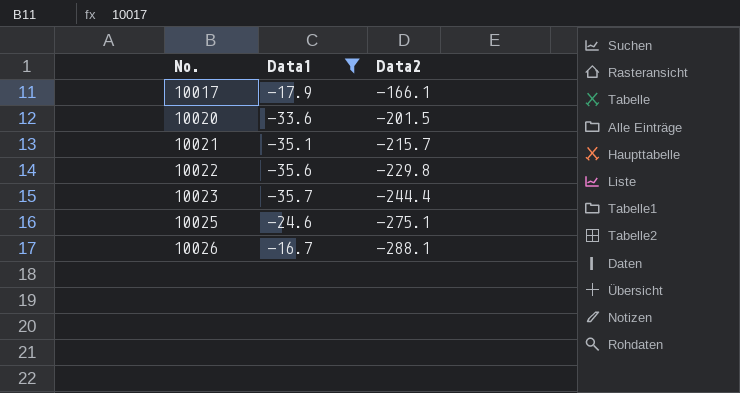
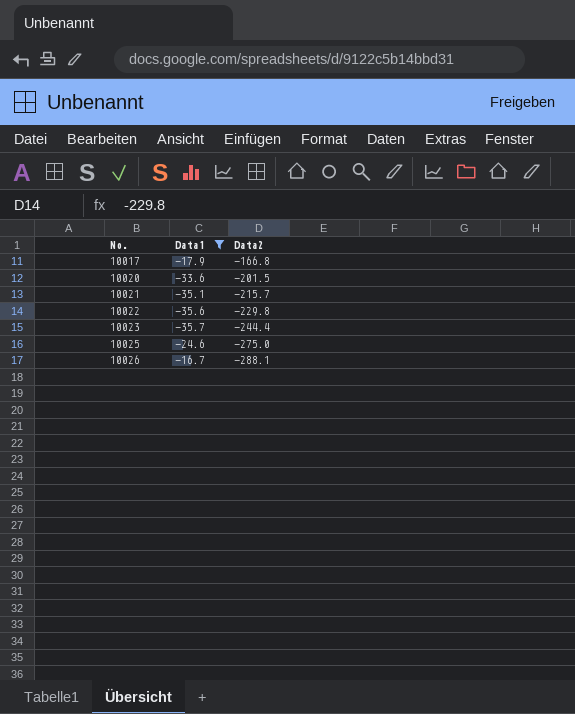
10017 | Data2: -166.1 -> -166.8
10025 | Data2: -275.1 -> -275.0

